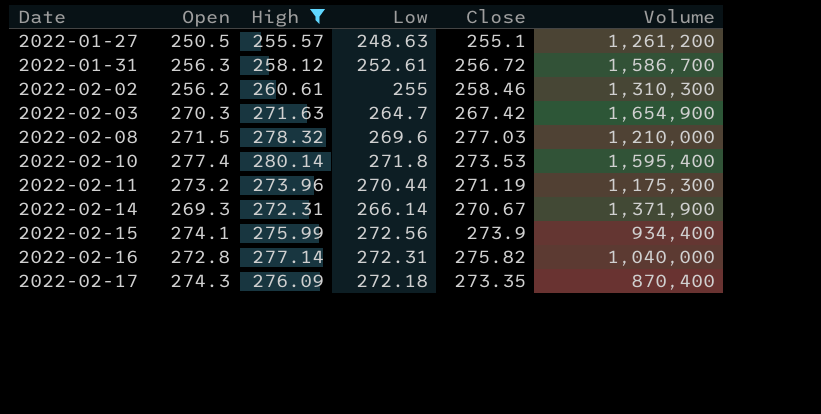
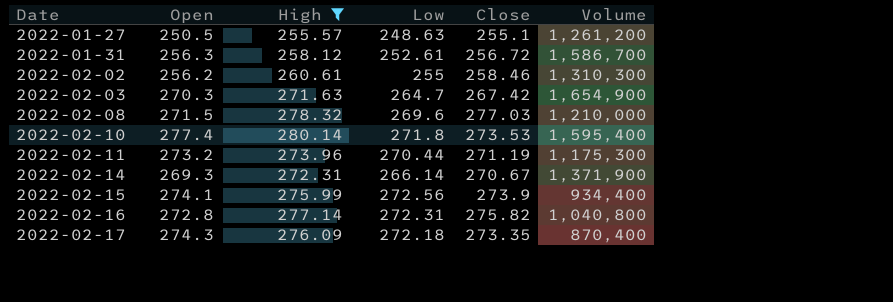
2022-02-16 | Volume: 1,040,000 -> 1,040,800

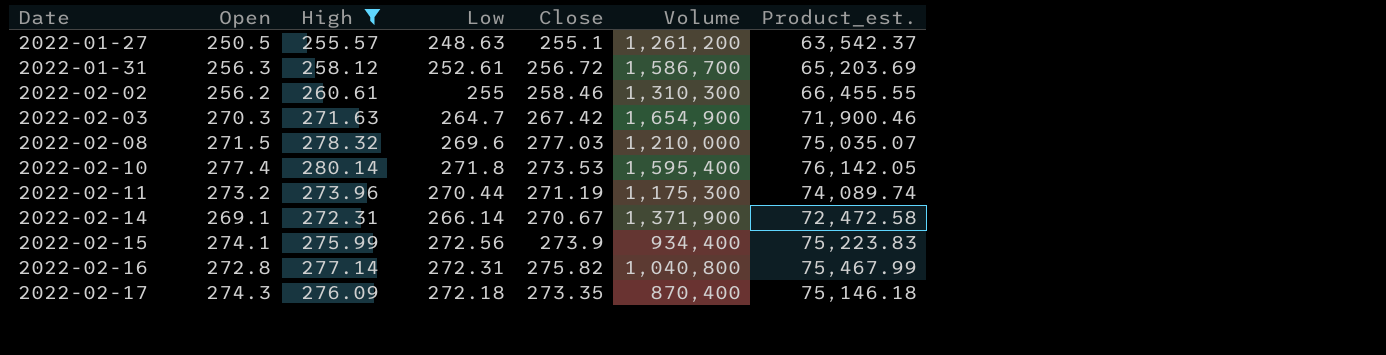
column Product_est. | formula: none -> [High] * [Low]
2022-02-14 | Open: 269.3 -> 269.1

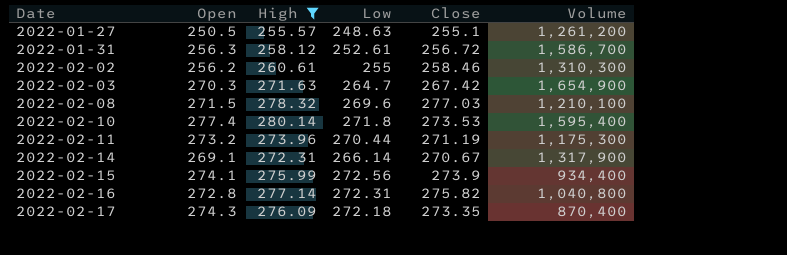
column Product_est. | formula: [High] * [Low] -> none
2022-02-08 | Volume: 1,210,000 -> 1,210,100
2022-02-14 | Volume: 1,371,900 -> 1,317,900

